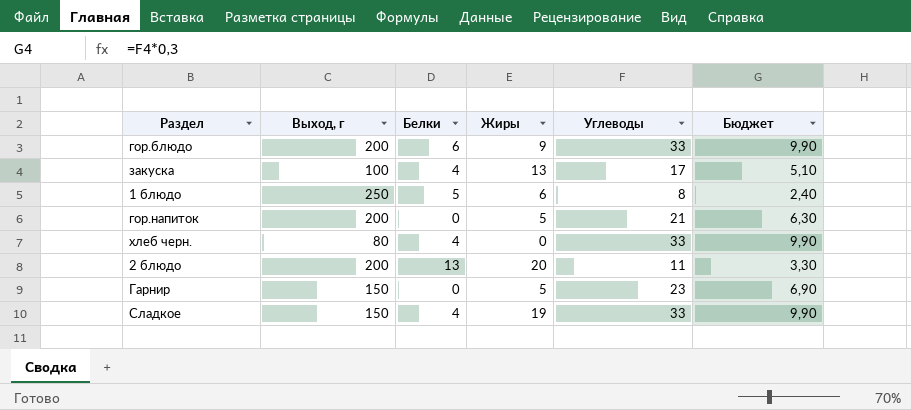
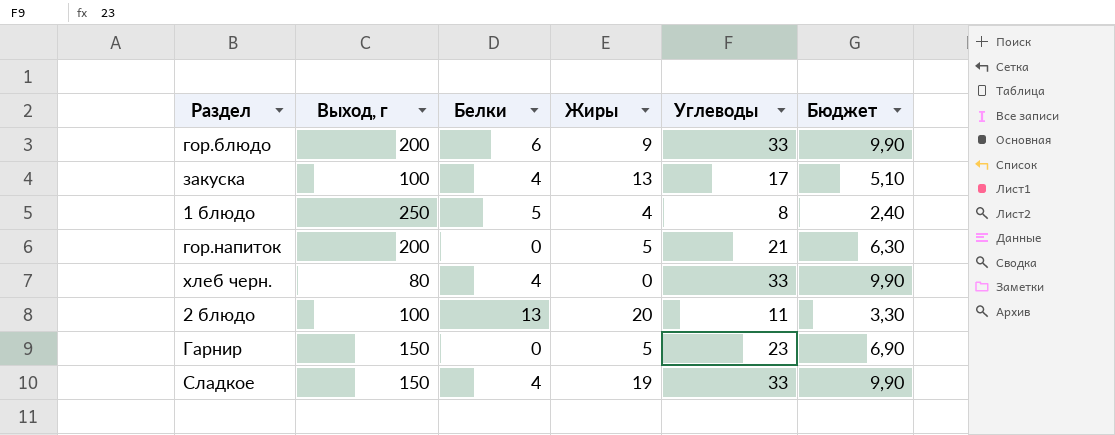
1 блюдо | Жиры: 6 -> 4
2 блюдо | Выход, г: 200 -> 100

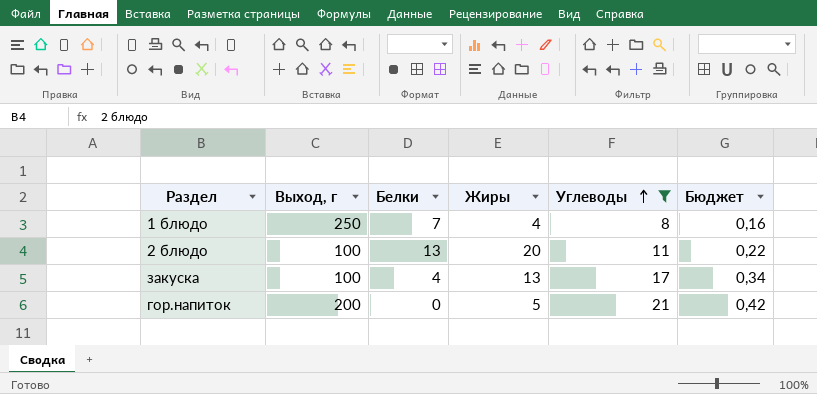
filter: none -> Углеводы <= 21
row order: none -> Углеводы ascending
column Бюджет | formula: [Углеводы] * 0,3 -> [Углеводы] * 0,02
1 блюдо | Белки: 5 -> 7

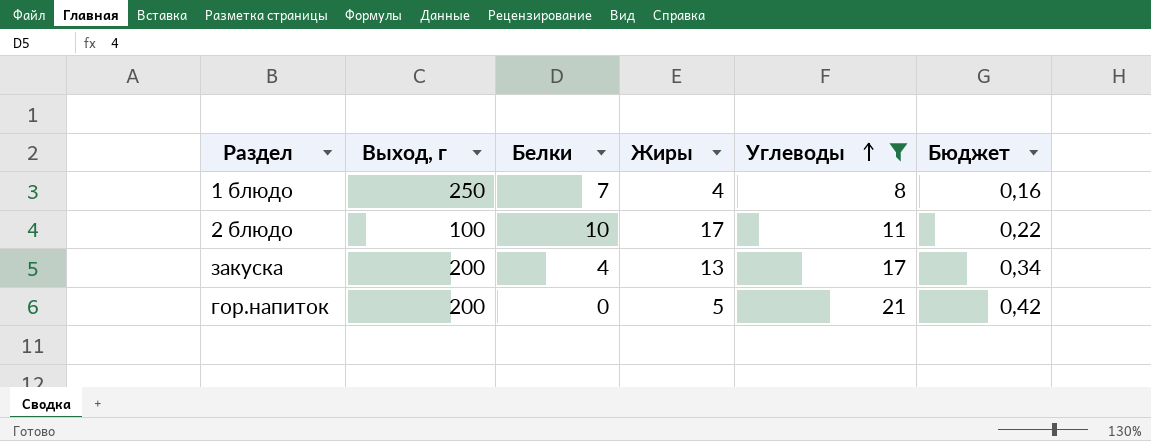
2 блюдо | Белки: 13 -> 10
2 блюдо | Жиры: 20 -> 17
закуска | Выход, г: 100 -> 200

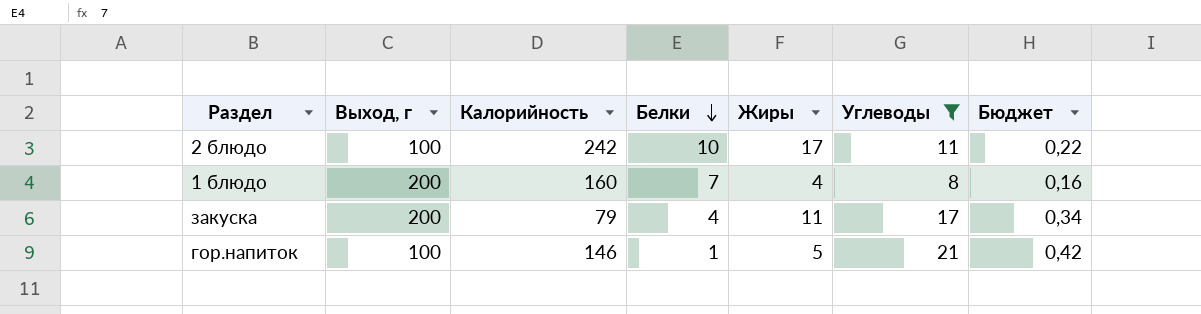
row order: Углеводы ascending -> Белки descending
column Калорийность | position: none -> 3
1 блюдо | Выход, г: 250 -> 200
закуска | Жиры: 13 -> 11
гор.напиток | Выход, г: 200 -> 100
гор.напиток | Белки: 0 -> 1

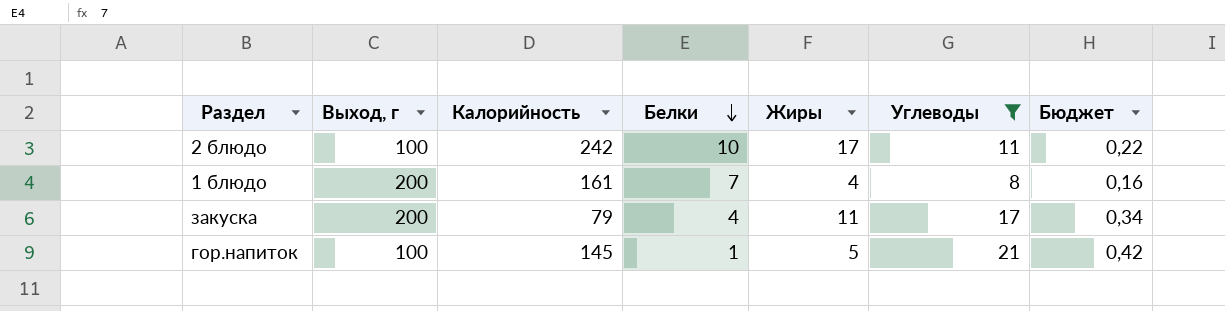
1 блюдо | Калорийность: 160 -> 161
гор.напиток | Калорийность: 146 -> 145

